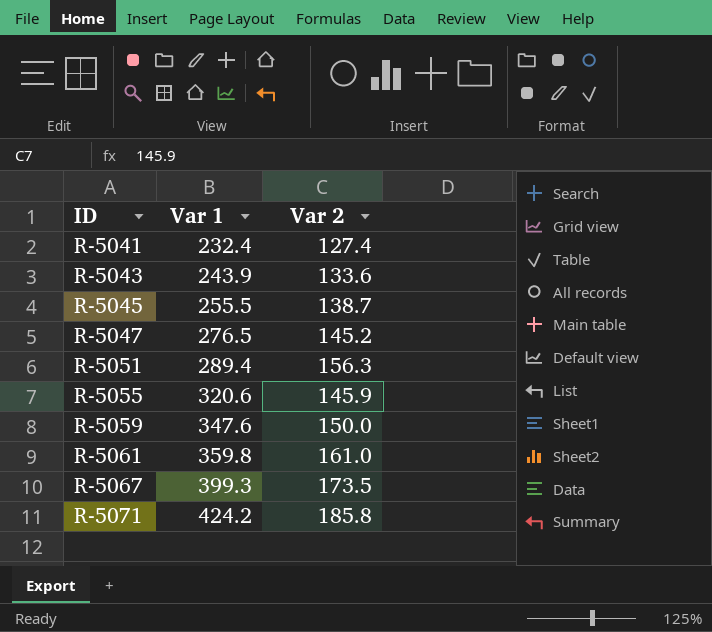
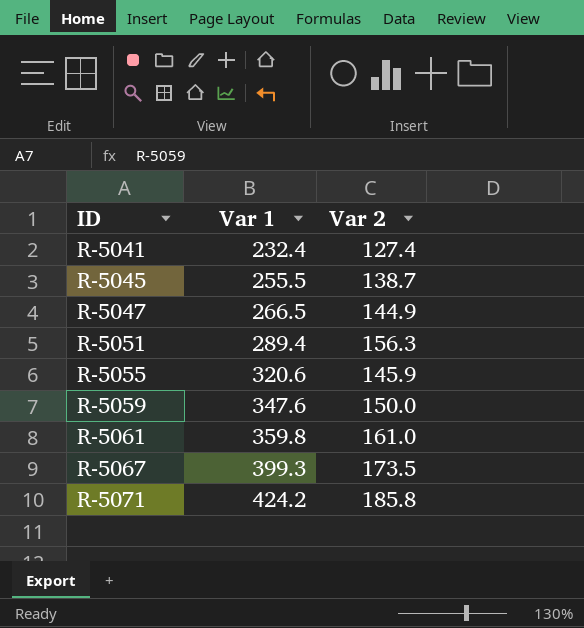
row R-5043: 243.9 | 133.6 -> none
R-5047 | Var 1: 276.5 -> 266.5
R-5047 | Var 2: 145.2 -> 144.9

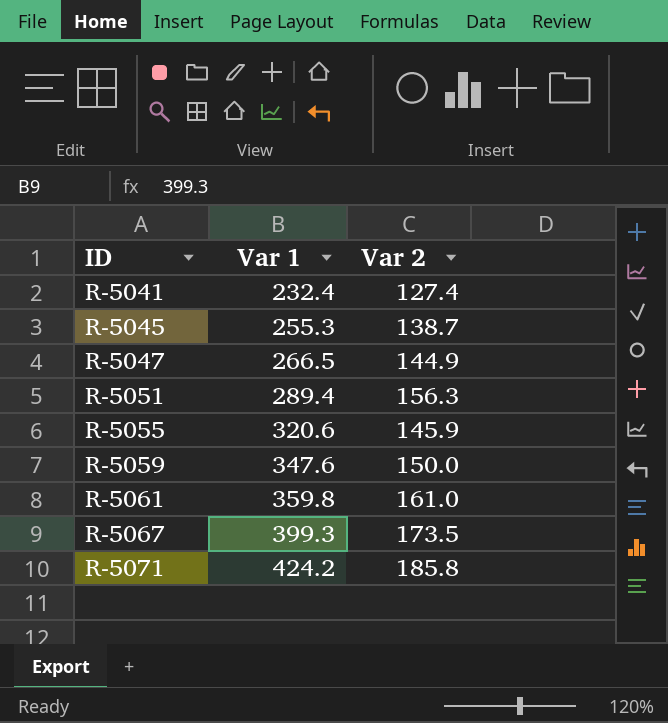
R-5045 | Var 1: 255.5 -> 255.3

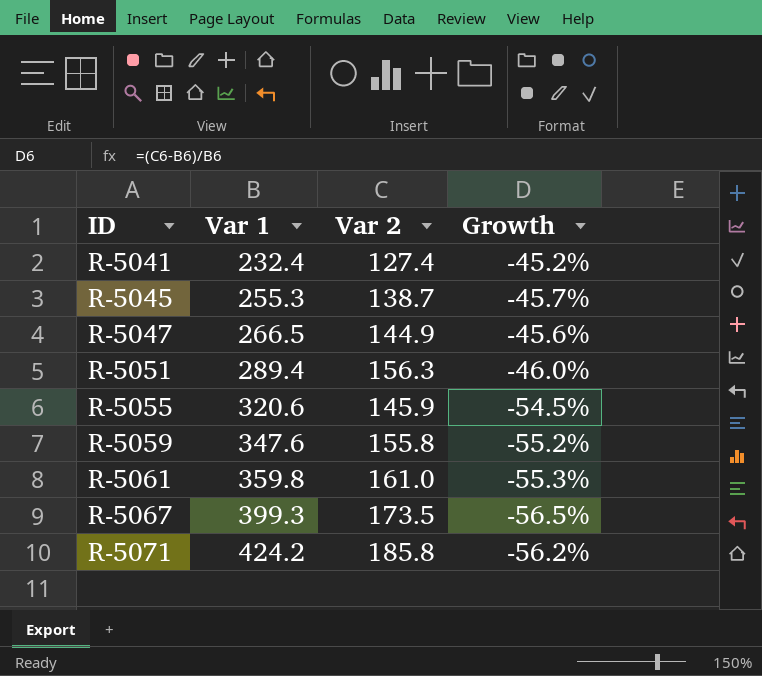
column Growth | formula: none -> ([Var 2] - [Var 1]) / [Var 1]
R-5059 | Var 2: 150.0 -> 155.8

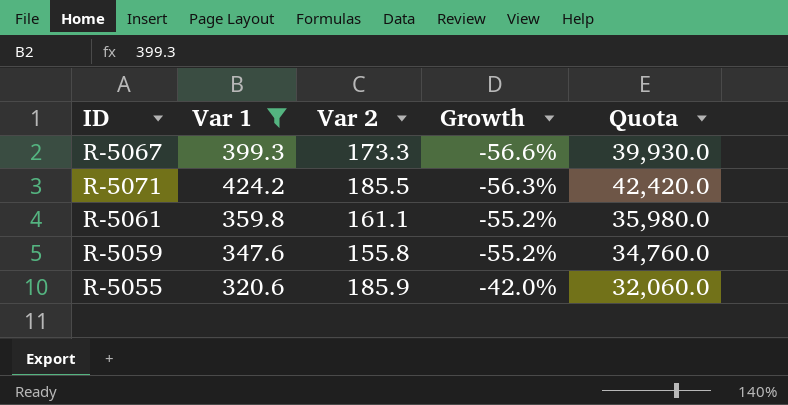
filter: none -> Var 1 >= 320.6
row order: ID ascending -> Growth ascending
column Quota | formula: none -> [Var 1] * 100
R-5067 | Var 2: 173.5 -> 173.3
R-5067 | Growth: -56.5% -> -56.6%
R-5071 | Var 2: 185.8 -> 185.5
R-5071 | Growth: -56.2% -> -56.3%
R-5061 | Var 2: 161.0 -> 161.1
R-5061 | Growth: -55.3% -> -55.2%
R-5055 | Var 2: 145.9 -> 185.9
R-5055 | Growth: -54.5% -> -42.0%

